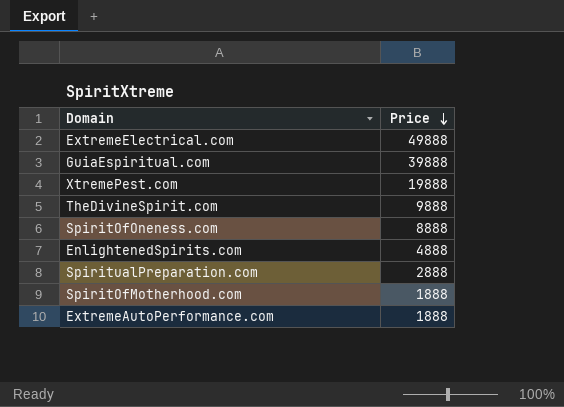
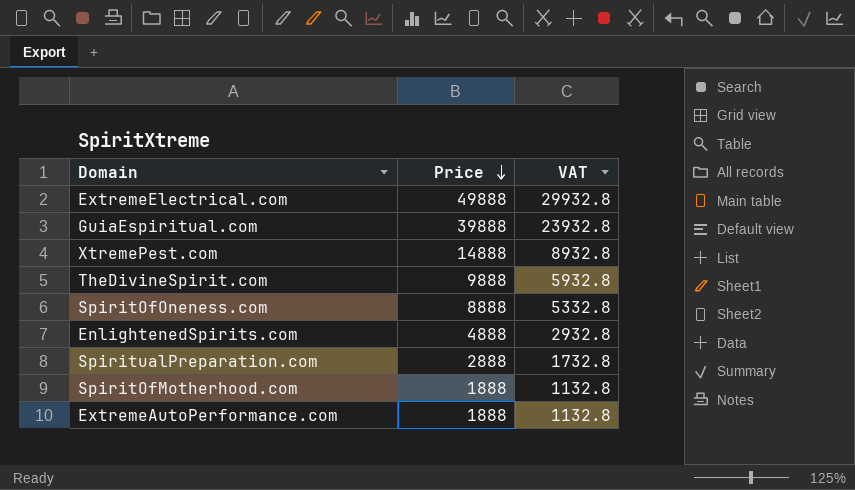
column VAT | formula: none -> [Price] * 0.6
XtremePest.com | Price: 19888 -> 14888

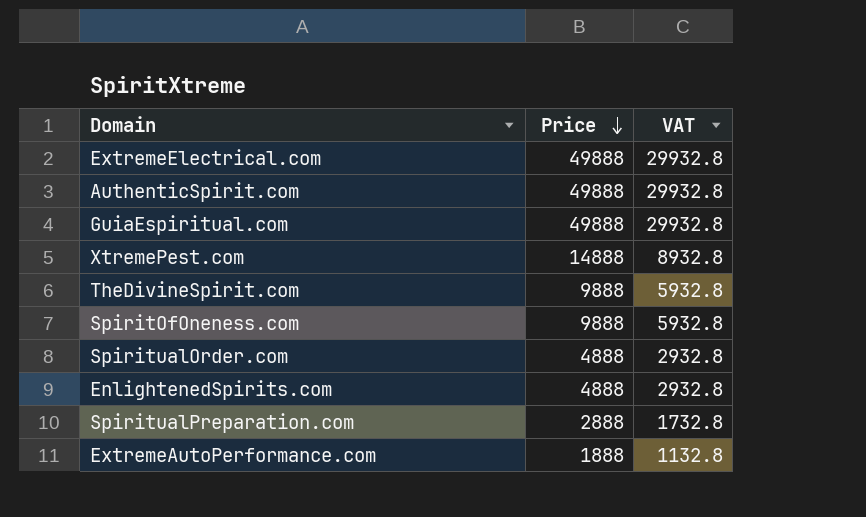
row SpiritOfMotherhood.com: 1888 | 1132.8 -> none
row AuthenticSpirit.com: none -> 49888 | 29932.8
GuiaEspiritual.com | Price: 39888 -> 49888
GuiaEspiritual.com | VAT: 23932.8 -> 29932.8
SpiritOfOneness.com | Price: 8888 -> 9888
SpiritOfOneness.com | VAT: 5332.8 -> 5932.8
row SpiritualOrder.com: none -> 4888 | 2932.8

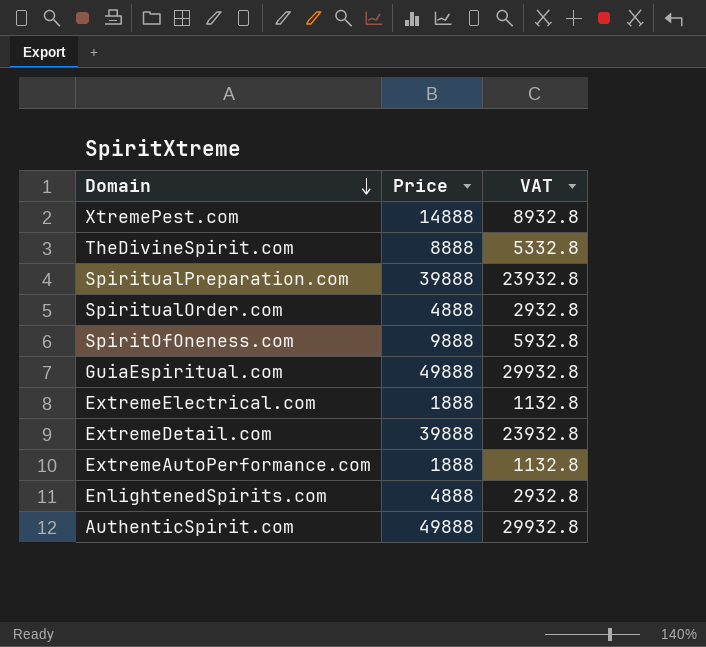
row order: Price descending -> Domain descending
TheDivineSpirit.com | Price: 9888 -> 8888
TheDivineSpirit.com | VAT: 5932.8 -> 5332.8
SpiritualPreparation.com | Price: 2888 -> 39888
SpiritualPreparation.com | VAT: 1732.8 -> 23932.8
ExtremeElectrical.com | Price: 49888 -> 1888
ExtremeElectrical.com | VAT: 29932.8 -> 1132.8
row ExtremeDetail.com: none -> 39888 | 23932.8

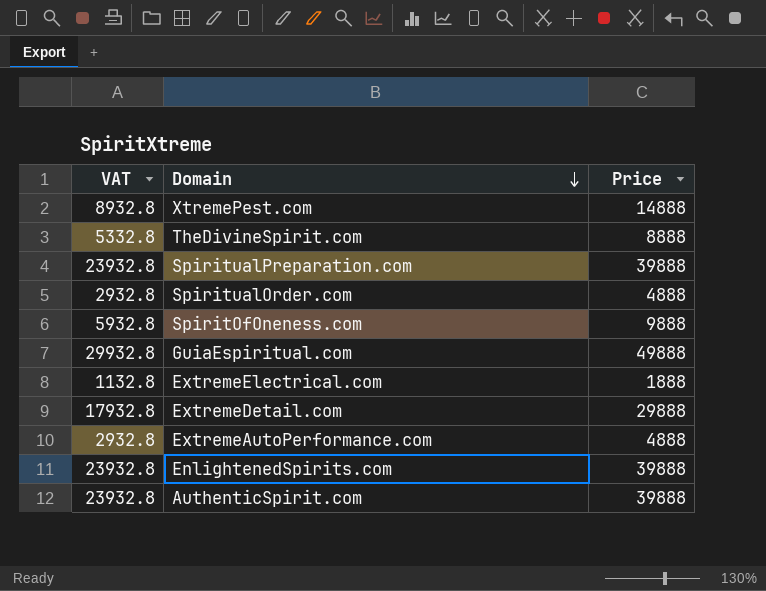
column VAT | position: 3 -> 1
ExtremeDetail.com | VAT: 23932.8 -> 17932.8
ExtremeDetail.com | Price: 39888 -> 29888
ExtremeAutoPerformance.com | VAT: 1132.8 -> 2932.8
ExtremeAutoPerformance.com | Price: 1888 -> 4888
EnlightenedSpirits.com | VAT: 2932.8 -> 23932.8
EnlightenedSpirits.com | Price: 4888 -> 39888
AuthenticSpirit.com | VAT: 29932.8 -> 23932.8
AuthenticSpirit.com | Price: 49888 -> 39888

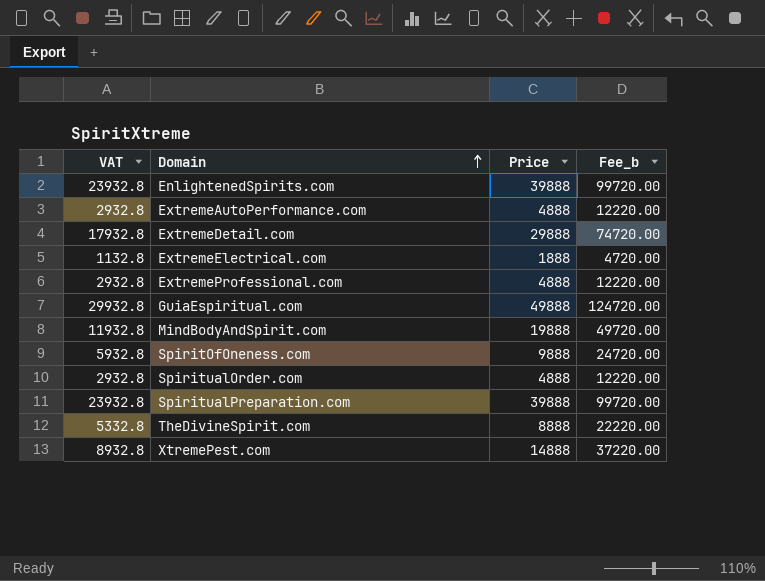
row order: Domain descending -> Domain ascending
column Fee_b | formula: none -> [Price] * 2.5
row AuthenticSpirit.com: 23932.8 | 39888 -> none
row ExtremeProfessional.com: none -> 2932.8 | 4888 | 12220.00
row MindBodyAndSpirit.com: none -> 11932.8 | 19888 | 49720.00

